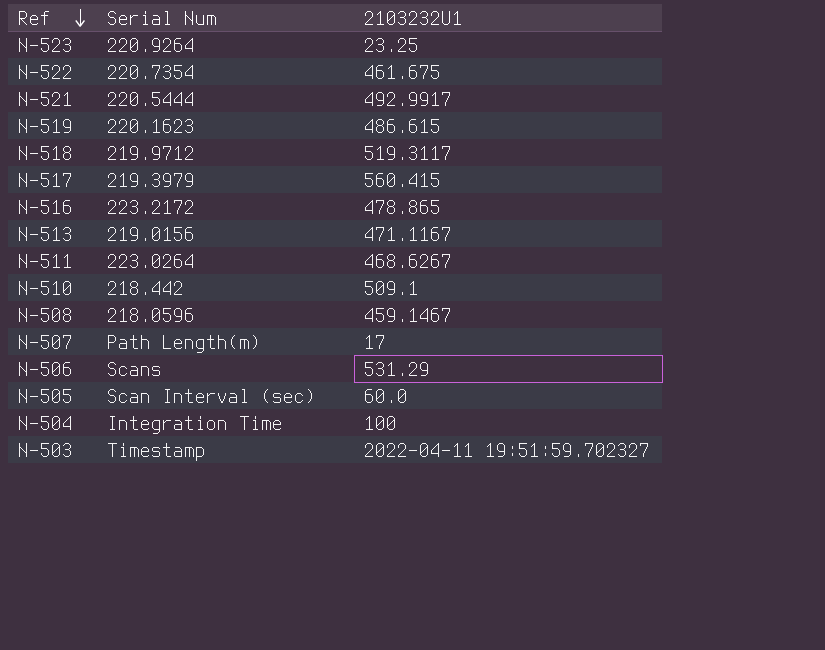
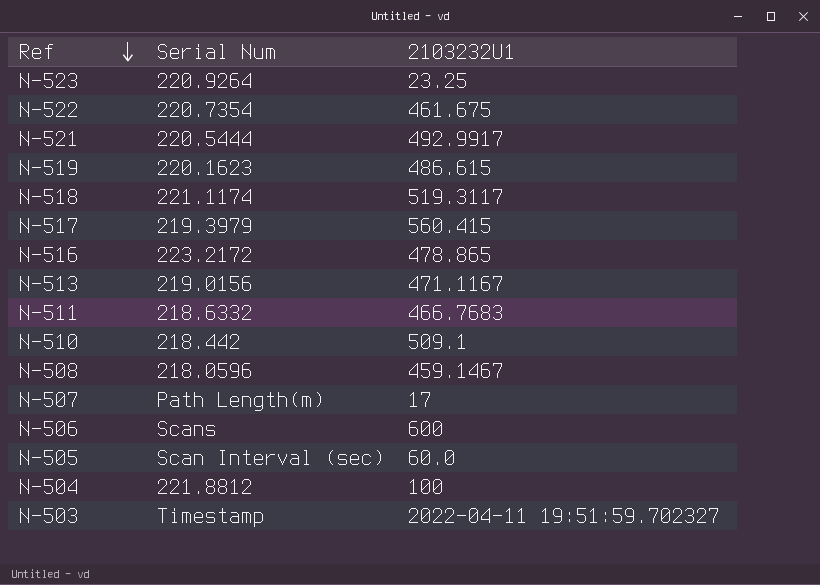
N-518 | Serial Num: 219.9712 -> 221.1174
N-511 | Serial Num: 223.0264 -> 218.6332
N-511 | 2103232U1: 468.6267 -> 466.7683
N-506 | 2103232U1: 531.29 -> 600
N-504 | Serial Num: Integration Time -> 221.8812

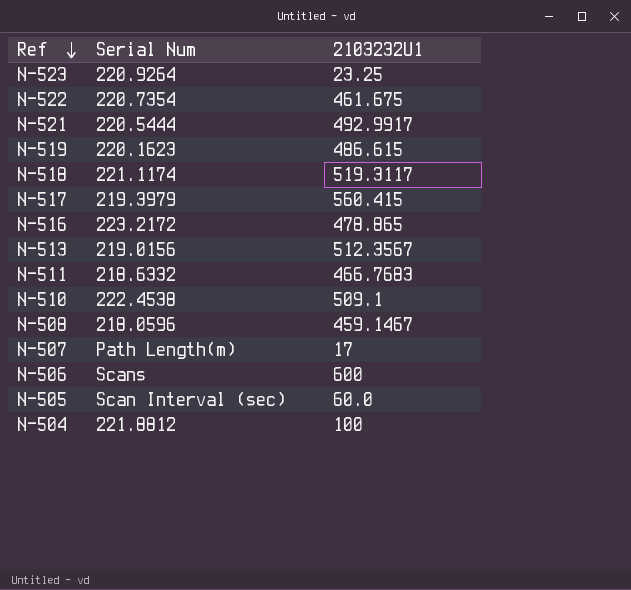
row N-503: Timestamp | 2022-04-11 19:51:59.702327 -> none
N-513 | 2103232U1: 471.1167 -> 512.3567
N-510 | Serial Num: 218.442 -> 222.4538

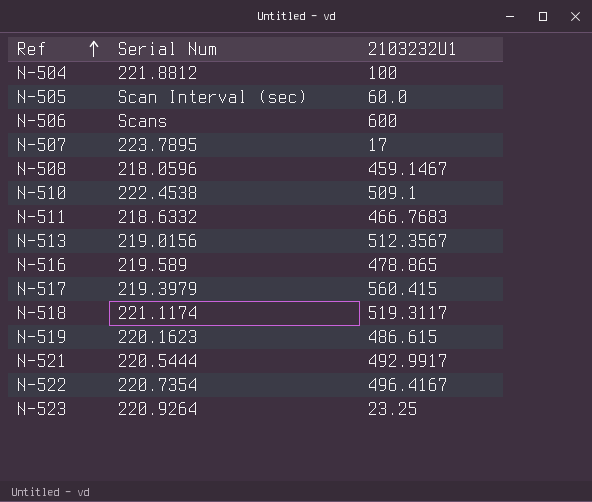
row order: Ref descending -> Ref ascending
N-507 | Serial Num: Path Length(m) -> 223.7895
N-516 | Serial Num: 223.2172 -> 219.589
N-522 | 2103232U1: 461.675 -> 496.4167

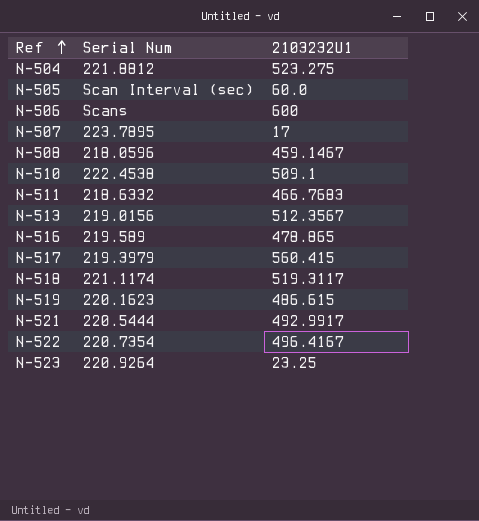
N-504 | 2103232U1: 100 -> 523.275

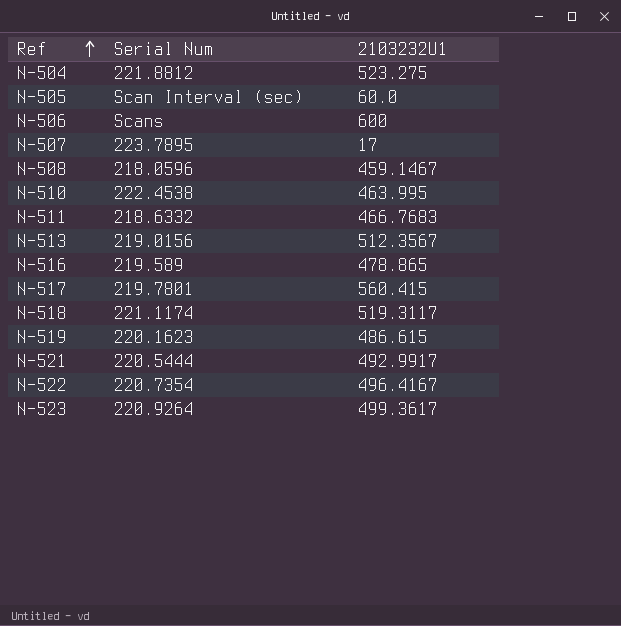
N-510 | 2103232U1: 509.1 -> 463.995
N-517 | Serial Num: 219.3979 -> 219.7801
N-523 | 2103232U1: 23.25 -> 499.3617

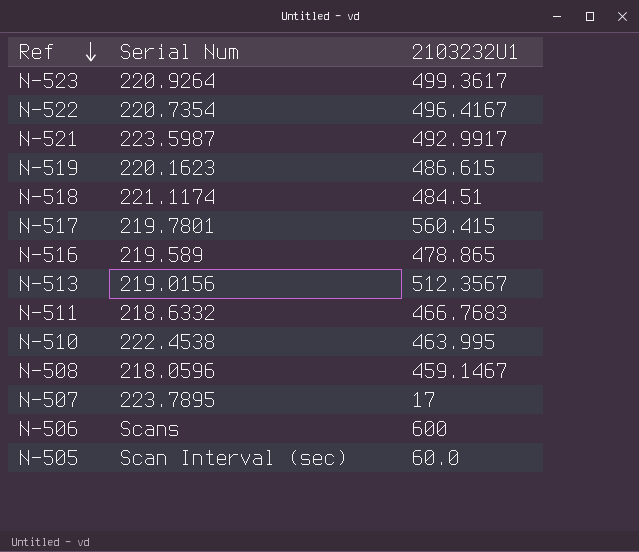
row order: Ref ascending -> Ref descending
row N-504: 221.8812 | 523.275 -> none
N-521 | Serial Num: 220.5444 -> 223.5987
N-518 | 2103232U1: 519.3117 -> 484.51

